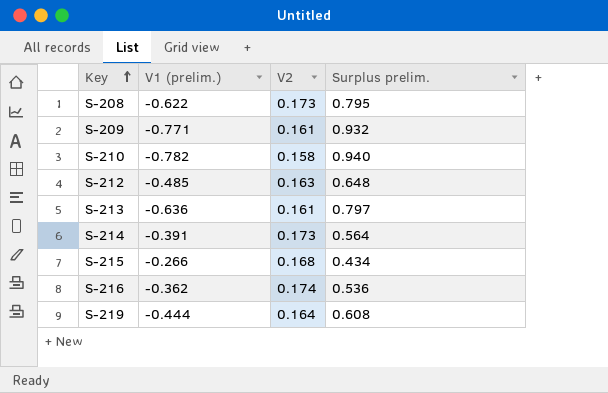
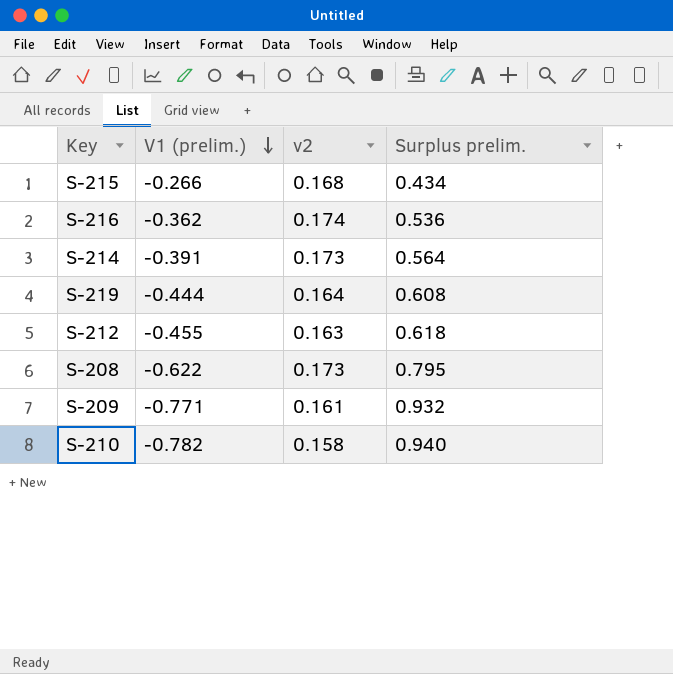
row order: Key ascending -> V1 (prelim.) descending
column name: V2 -> v2
row S-213: -0.636 | 0.161 | 0.797 -> none
S-212 | V1 (prelim.): -0.485 -> -0.455
S-212 | Surplus prelim.: 0.648 -> 0.618

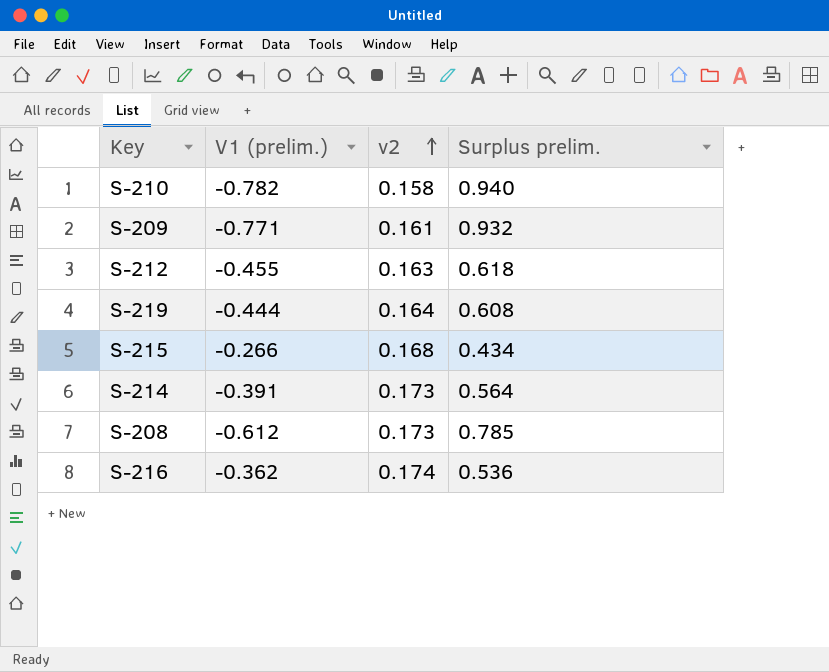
row order: V1 (prelim.) descending -> v2 ascending
S-208 | V1 (prelim.): -0.622 -> -0.612
S-208 | Surplus prelim.: 0.795 -> 0.785

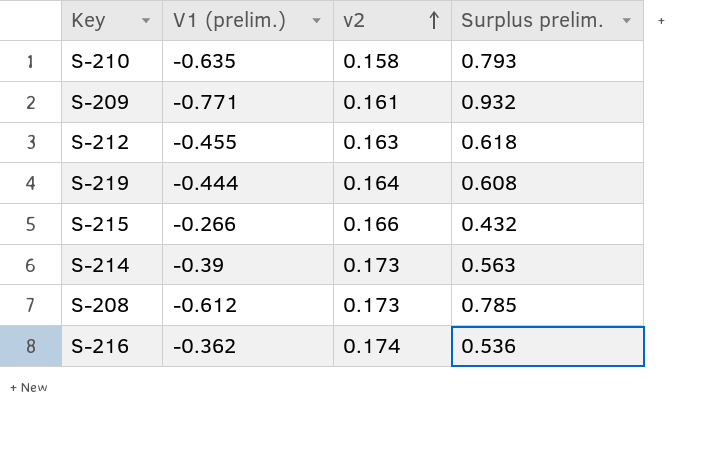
S-210 | V1 (prelim.): -0.782 -> -0.635
S-210 | Surplus prelim.: 0.940 -> 0.793
S-215 | v2: 0.168 -> 0.166
S-215 | Surplus prelim.: 0.434 -> 0.432
S-214 | V1 (prelim.): -0.391 -> -0.39
S-214 | Surplus prelim.: 0.564 -> 0.563

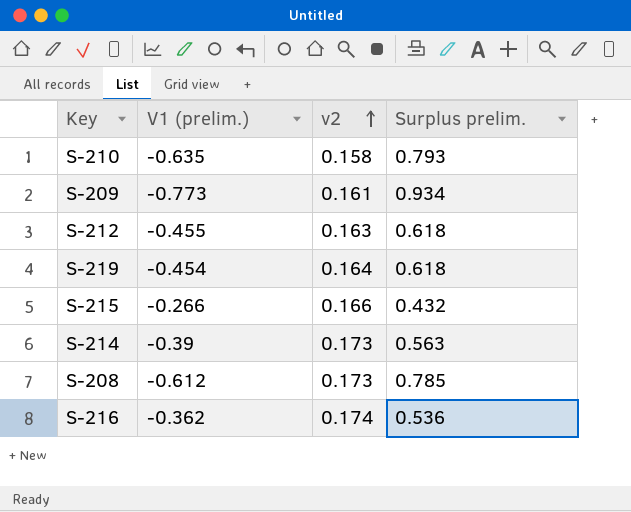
S-209 | V1 (prelim.): -0.771 -> -0.773
S-209 | Surplus prelim.: 0.932 -> 0.934
S-219 | V1 (prelim.): -0.444 -> -0.454
S-219 | Surplus prelim.: 0.608 -> 0.618

